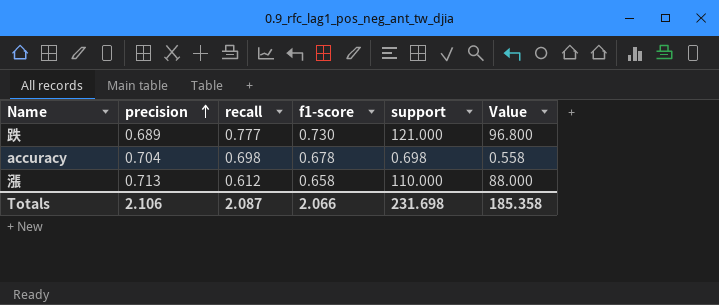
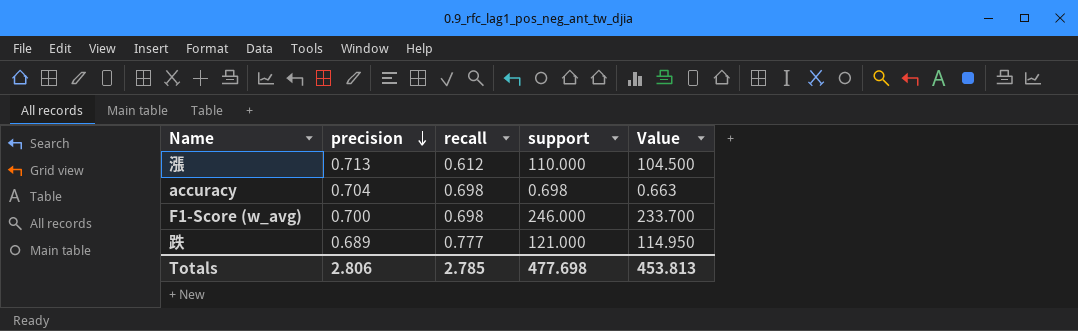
row order: precision ascending -> precision descending
column f1-score | position: 4 -> none
column Value | formula: [support] * 0.8 -> [support] * 0.95
row F1-Score (w_avg): none -> 0.700 | 0.698 | 246.000 | 233.700
Totals | precision: 2.106 -> 2.806
Totals | recall: 2.087 -> 2.785
Totals | support: 231.698 -> 477.698
Totals | Value: 185.358 -> 453.813

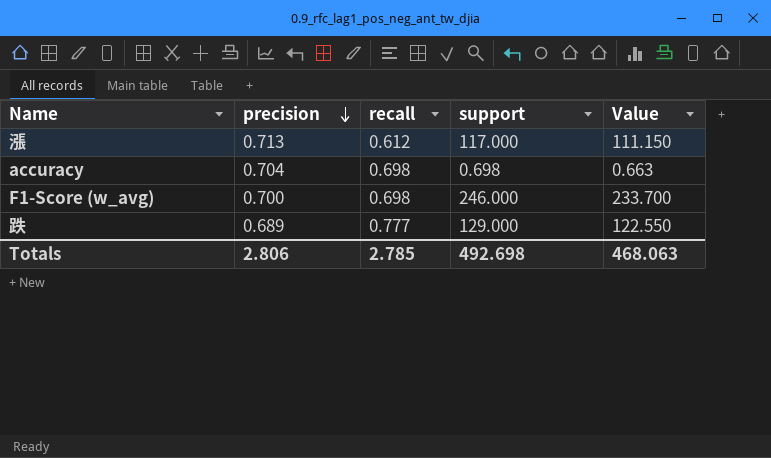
漲 | support: 110.000 -> 117.000
漲 | Value: 104.500 -> 111.150
跌 | support: 121.000 -> 129.000
跌 | Value: 114.950 -> 122.550
Totals | support: 477.698 -> 492.698
Totals | Value: 453.813 -> 468.063

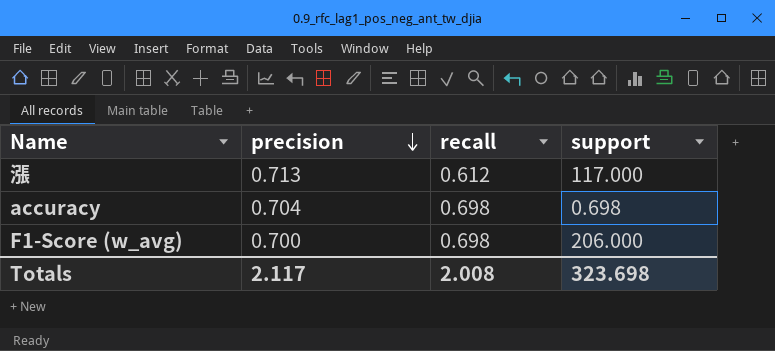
column Value | formula: [support] * 0.95 -> none
row 跌: 0.689 | 0.777 | 129.000 | 122.550 -> none
F1-Score (w_avg) | support: 246.000 -> 206.000
Totals | precision: 2.806 -> 2.117
Totals | recall: 2.785 -> 2.008
Totals | support: 492.698 -> 323.698

